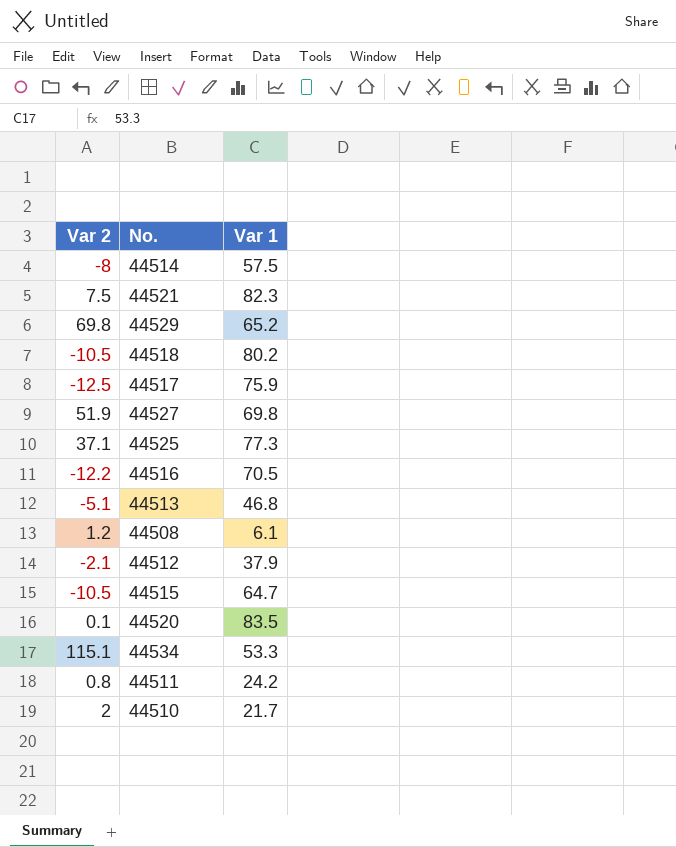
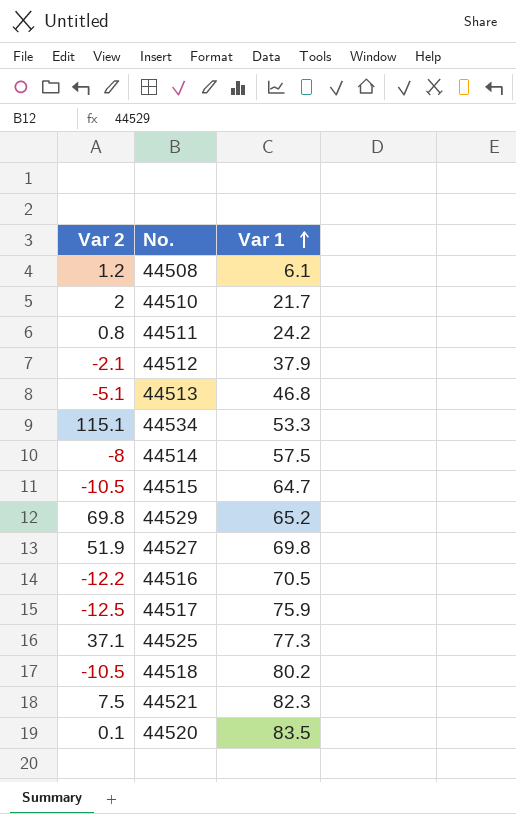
row order: none -> Var 1 ascending

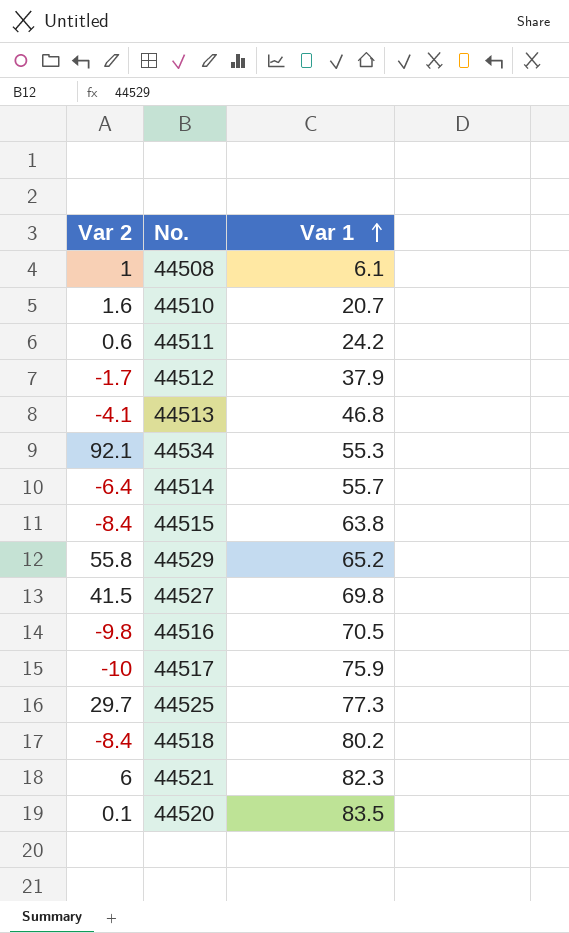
44508 | Var 2: 1.2 -> 1
44510 | Var 2: 2 -> 1.6
44510 | Var 1: 21.7 -> 20.7
44511 | Var 2: 0.8 -> 0.6
44512 | Var 2: -2.1 -> -1.7
44513 | Var 2: -5.1 -> -4.1
44534 | Var 2: 115.1 -> 92.1
44534 | Var 1: 53.3 -> 55.3
44514 | Var 2: -8 -> -6.4
44514 | Var 1: 57.5 -> 55.7
44515 | Var 2: -10.5 -> -8.4
44515 | Var 1: 64.7 -> 63.8
44529 | Var 2: 69.8 -> 55.8
44527 | Var 2: 51.9 -> 41.5
44516 | Var 2: -12.2 -> -9.8
44517 | Var 2: -12.5 -> -10
44525 | Var 2: 37.1 -> 29.7
44518 | Var 2: -10.5 -> -8.4
44521 | Var 2: 7.5 -> 6

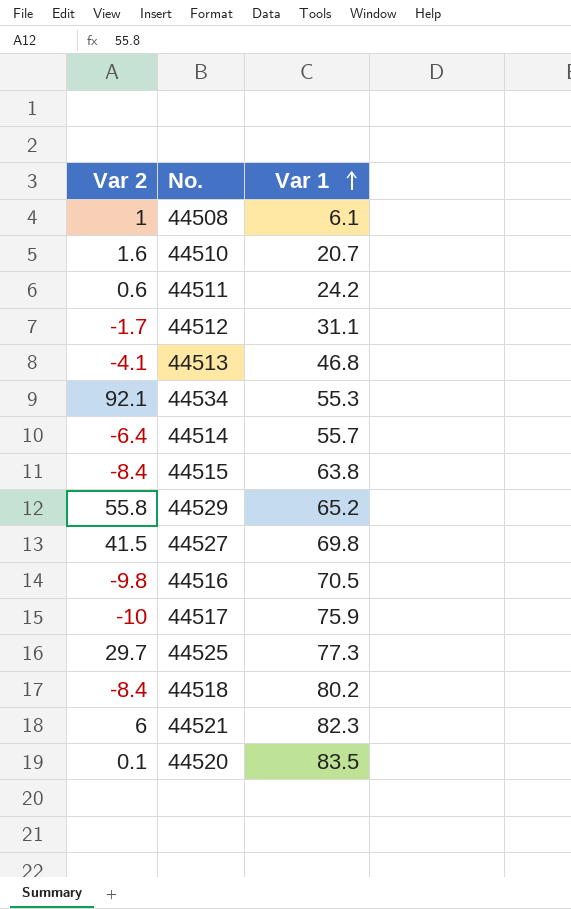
44512 | Var 1: 37.9 -> 31.1

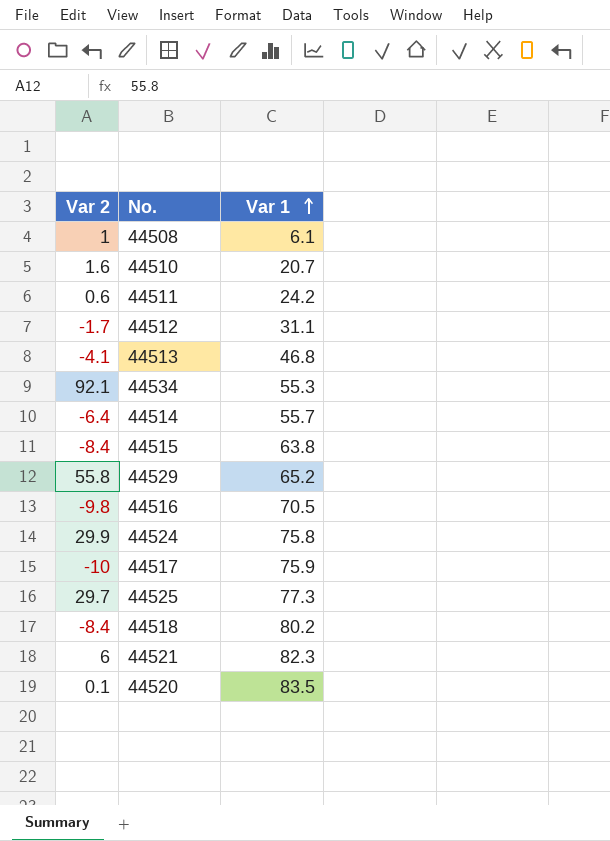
row 44527: 41.5 | 69.8 -> none
row 44524: none -> 29.9 | 75.8

